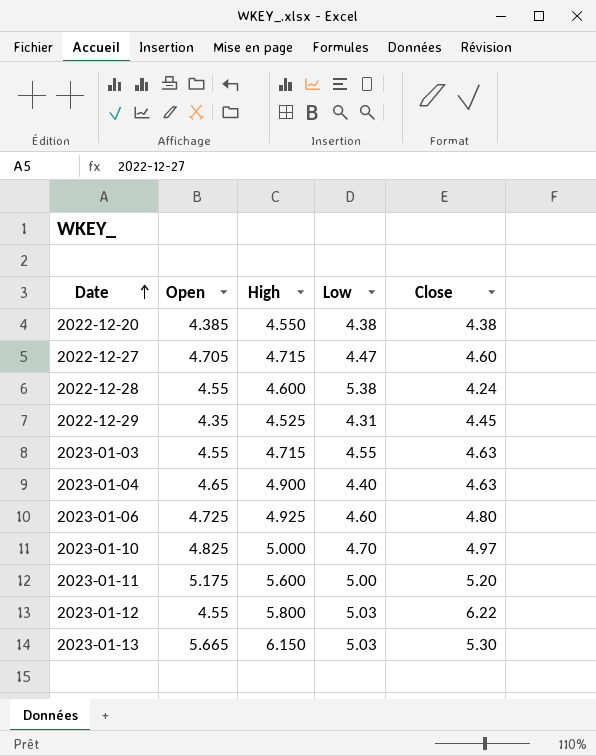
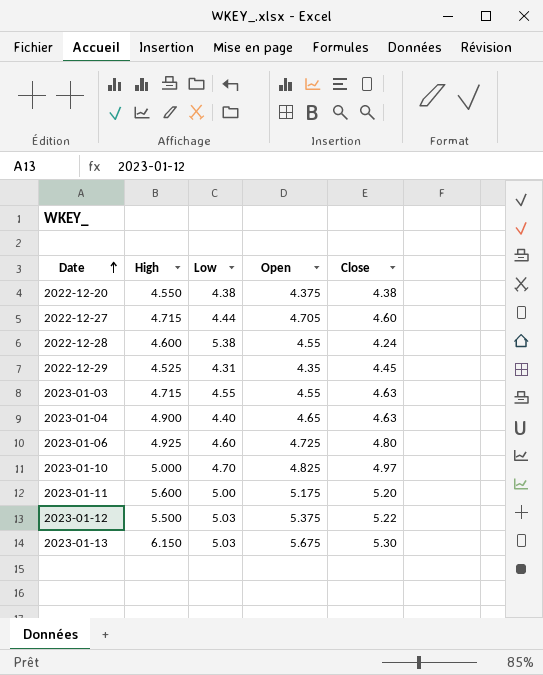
column Open | position: 2 -> 4
2022-12-20 | Open: 4.385 -> 4.375
2022-12-27 | Low: 4.47 -> 4.44
2023-01-12 | High: 5.800 -> 5.500
2023-01-12 | Open: 4.55 -> 5.375
2023-01-12 | Close: 6.22 -> 5.22
2023-01-13 | Open: 5.665 -> 5.675

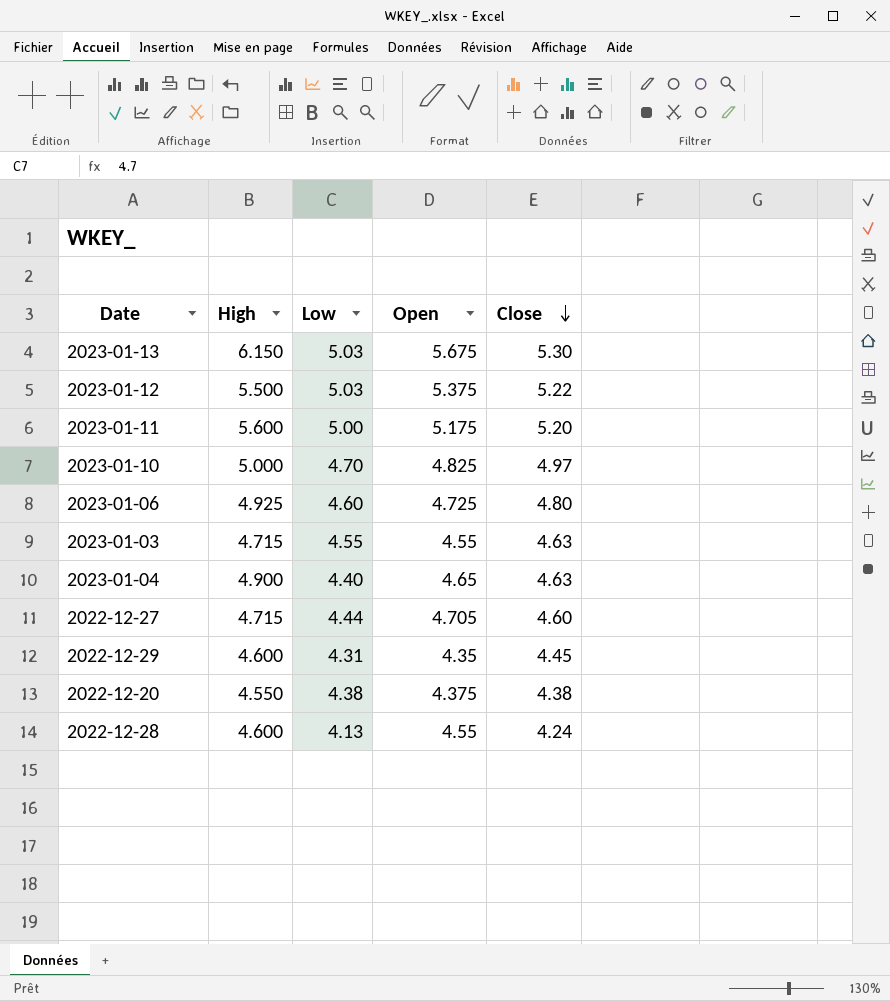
row order: Date ascending -> Close descending
2022-12-29 | High: 4.525 -> 4.600
2022-12-28 | Low: 5.38 -> 4.13

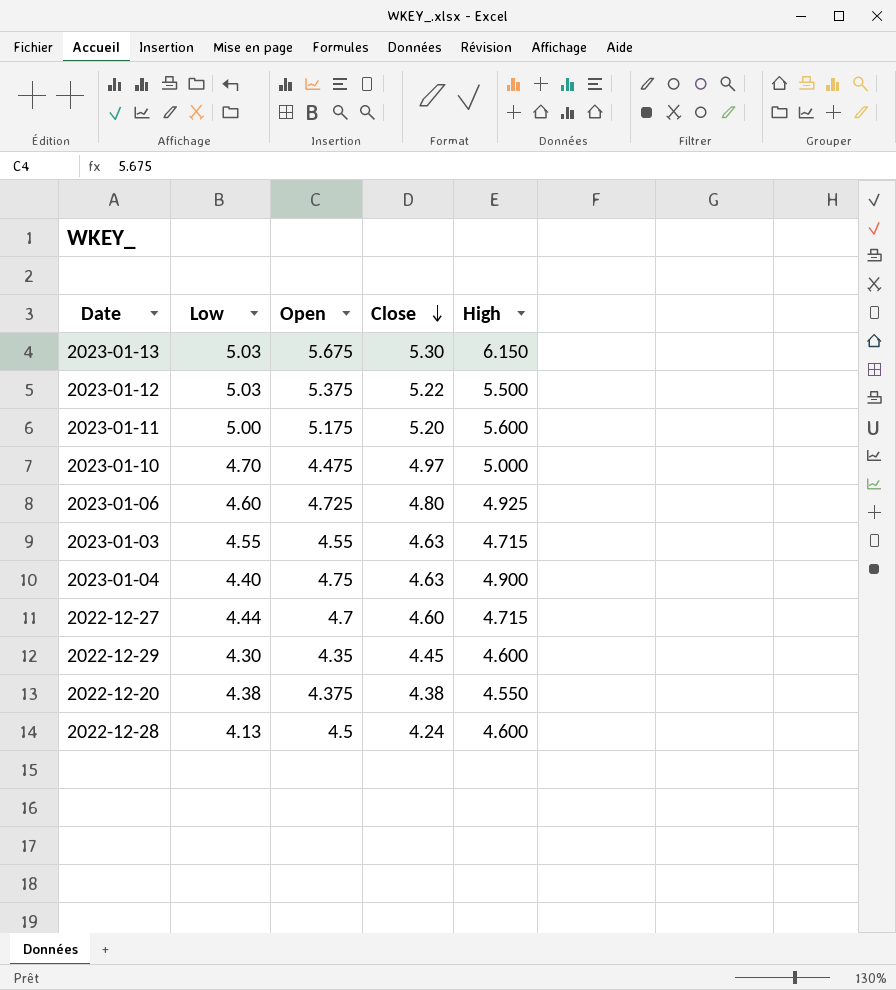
column High | position: 2 -> 5
2023-01-10 | Open: 4.825 -> 4.475
2023-01-04 | Open: 4.65 -> 4.75
2022-12-27 | Open: 4.705 -> 4.7
2022-12-29 | Low: 4.31 -> 4.30
2022-12-28 | Open: 4.55 -> 4.5

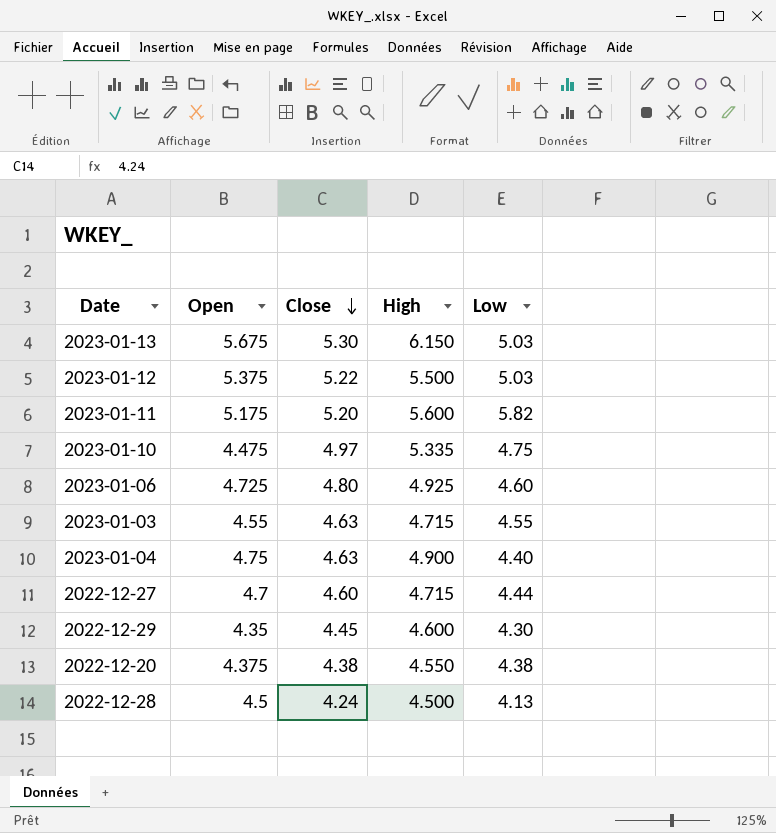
column Low | position: 2 -> 5
2023-01-11 | Low: 5.00 -> 5.82
2023-01-10 | High: 5.000 -> 5.335
2023-01-10 | Low: 4.70 -> 4.75
2022-12-28 | High: 4.600 -> 4.500

